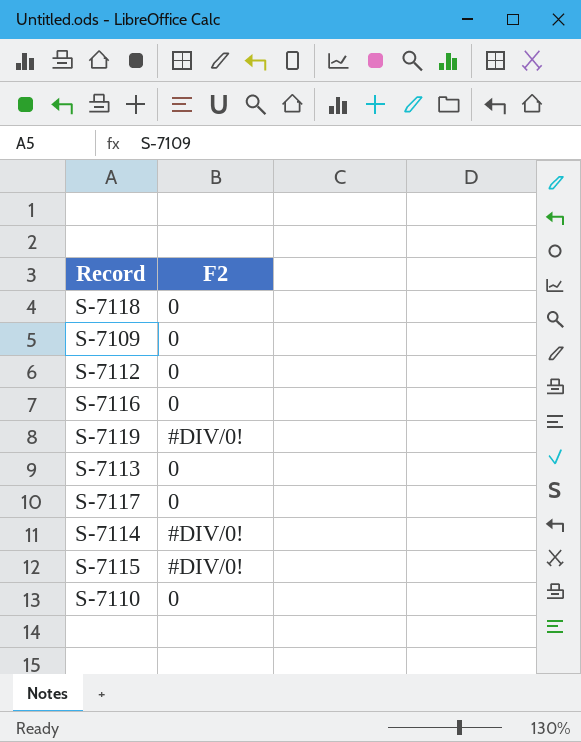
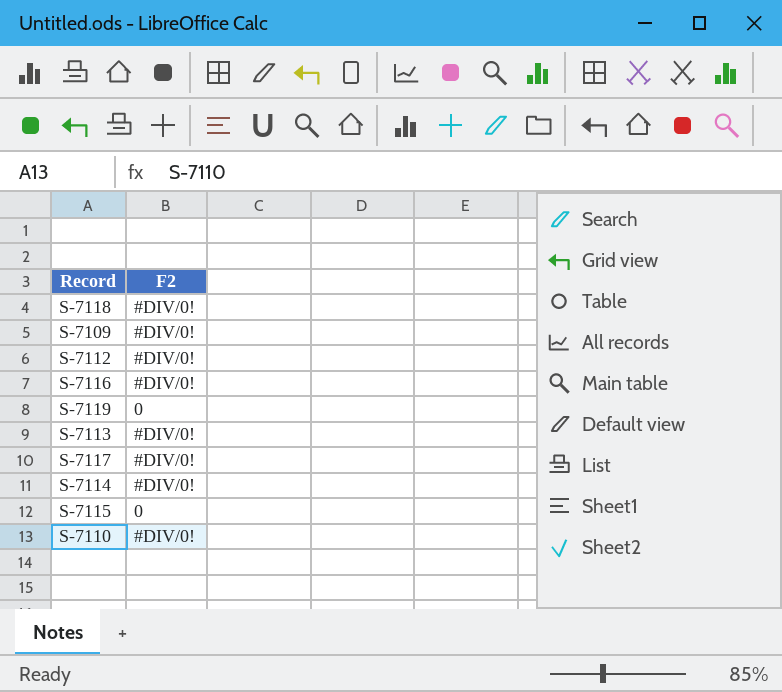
S-7118 | F2: 0 -> #DIV/0!
S-7109 | F2: 0 -> #DIV/0!
S-7112 | F2: 0 -> #DIV/0!
S-7116 | F2: 0 -> #DIV/0!
S-7119 | F2: #DIV/0! -> 0
S-7113 | F2: 0 -> #DIV/0!
S-7117 | F2: 0 -> #DIV/0!
S-7115 | F2: #DIV/0! -> 0
S-7110 | F2: 0 -> #DIV/0!

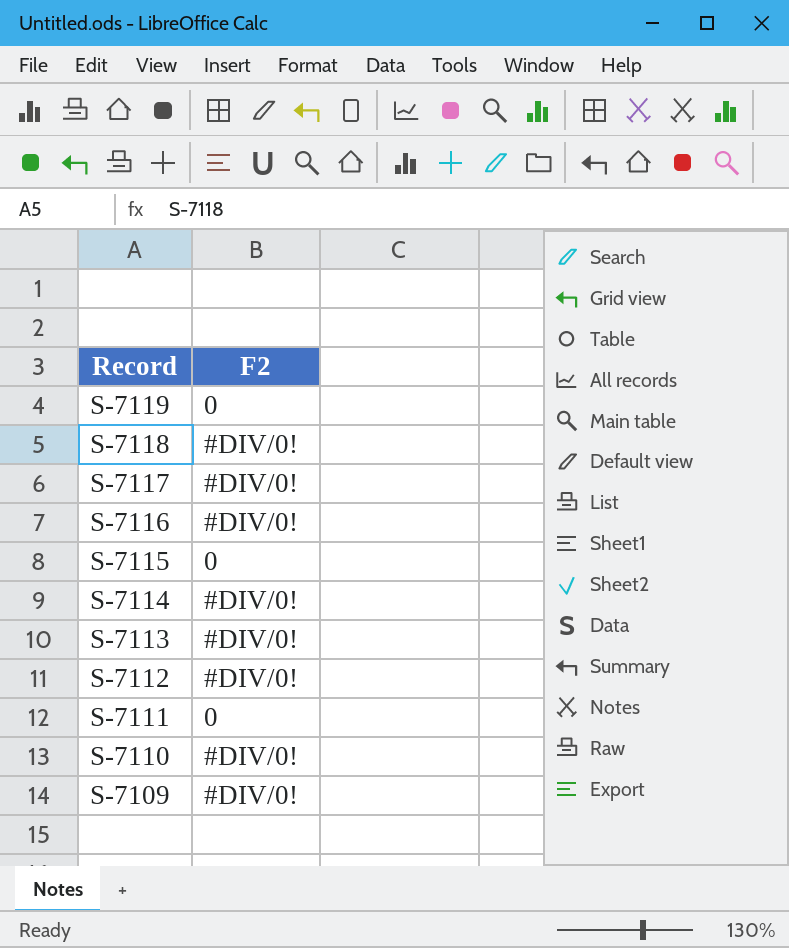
row order: none -> Record descending
row S-7111: none -> 0

